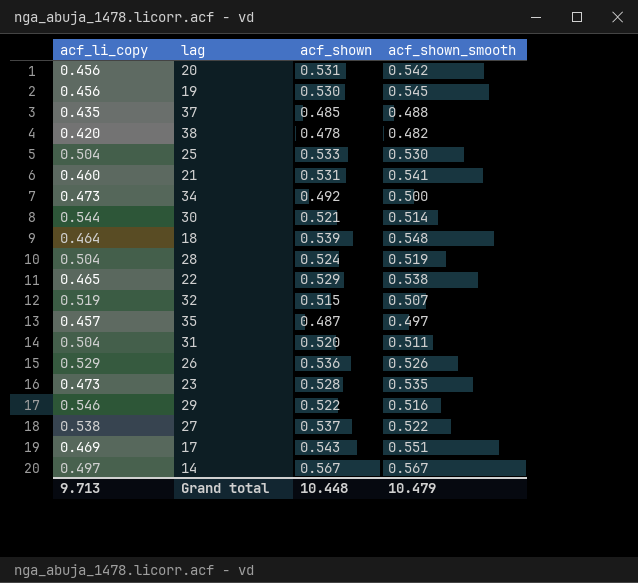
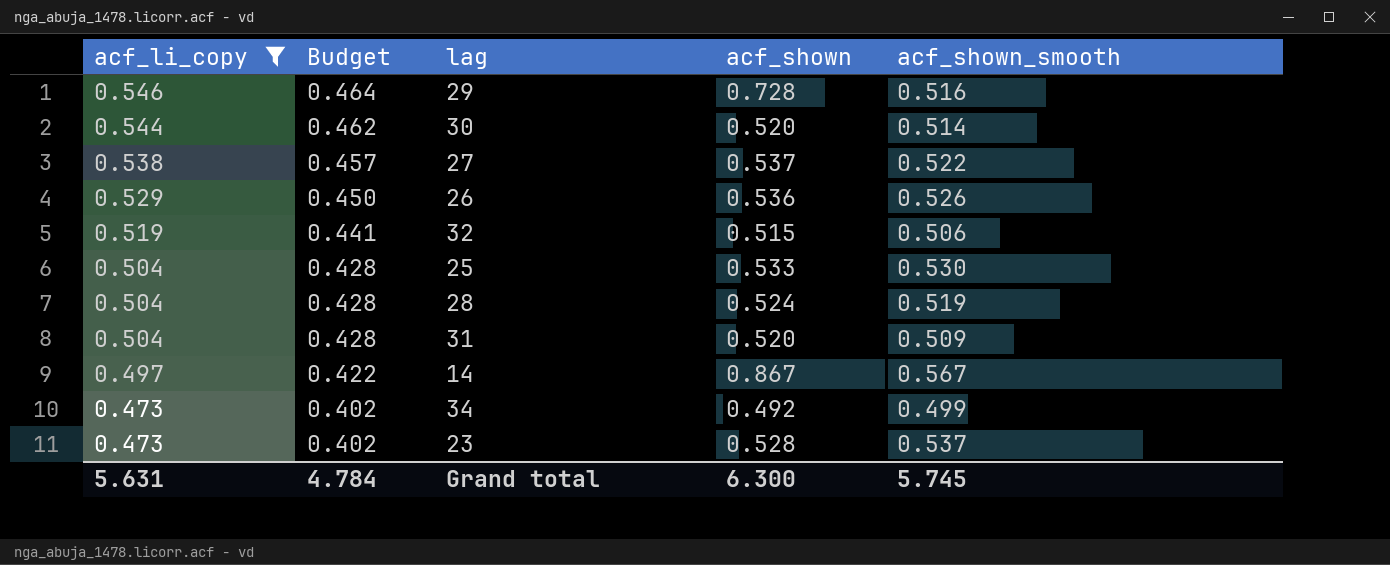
filter: none -> acf_li_copy >= 0.473
row order: none -> acf_li_copy descending
column Budget | formula: none -> [acf_li_copy] * 0.85
29 | acf_shown: 0.522 -> 0.728
30 | acf_shown: 0.521 -> 0.520
32 | acf_shown_smooth: 0.507 -> 0.506
31 | acf_shown_smooth: 0.511 -> 0.509
14 | acf_shown: 0.567 -> 0.867
34 | acf_shown_smooth: 0.500 -> 0.499
23 | acf_shown_smooth: 0.535 -> 0.537
Grand total | acf_li_copy: 9.713 -> 5.631
Grand total | acf_shown: 10.448 -> 6.300
Grand total | acf_shown_smooth: 10.479 -> 5.745

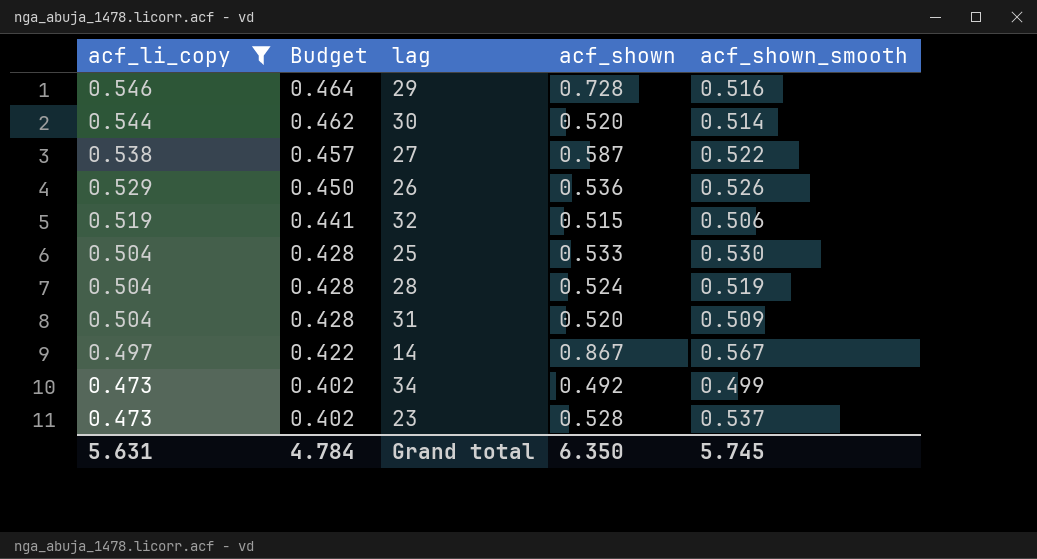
27 | acf_shown: 0.537 -> 0.587
Grand total | acf_shown: 6.300 -> 6.350

